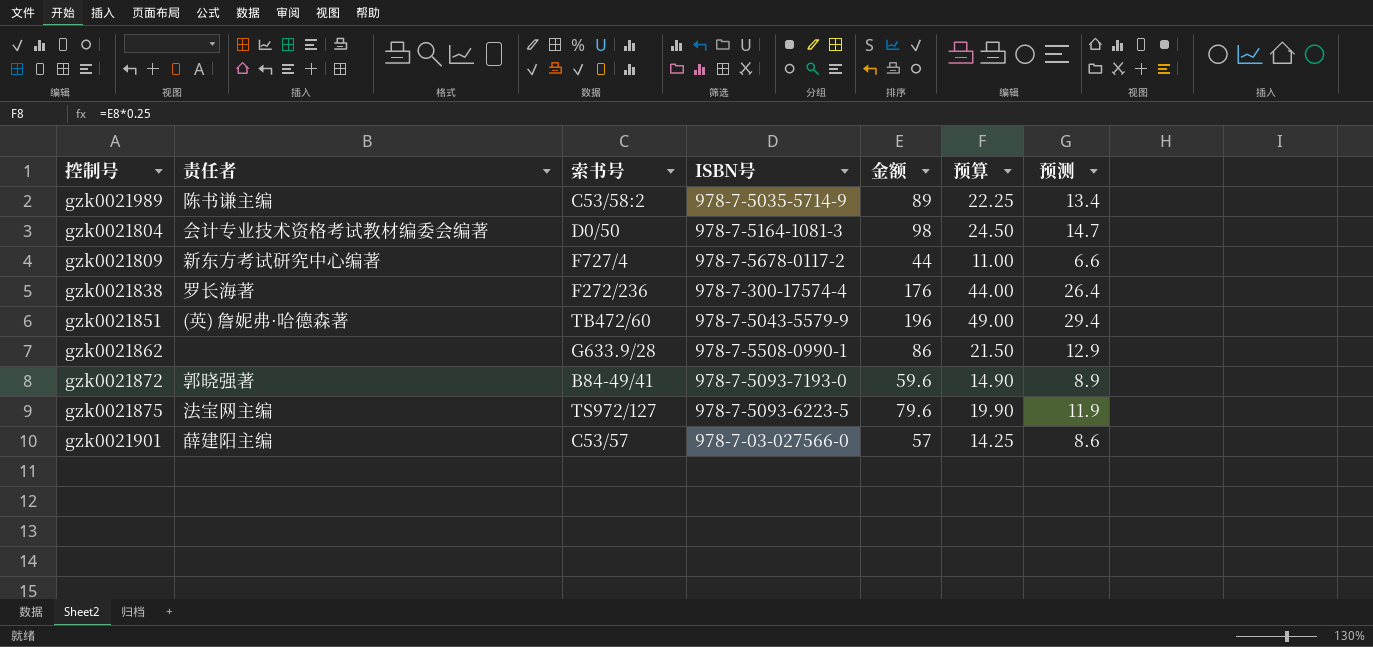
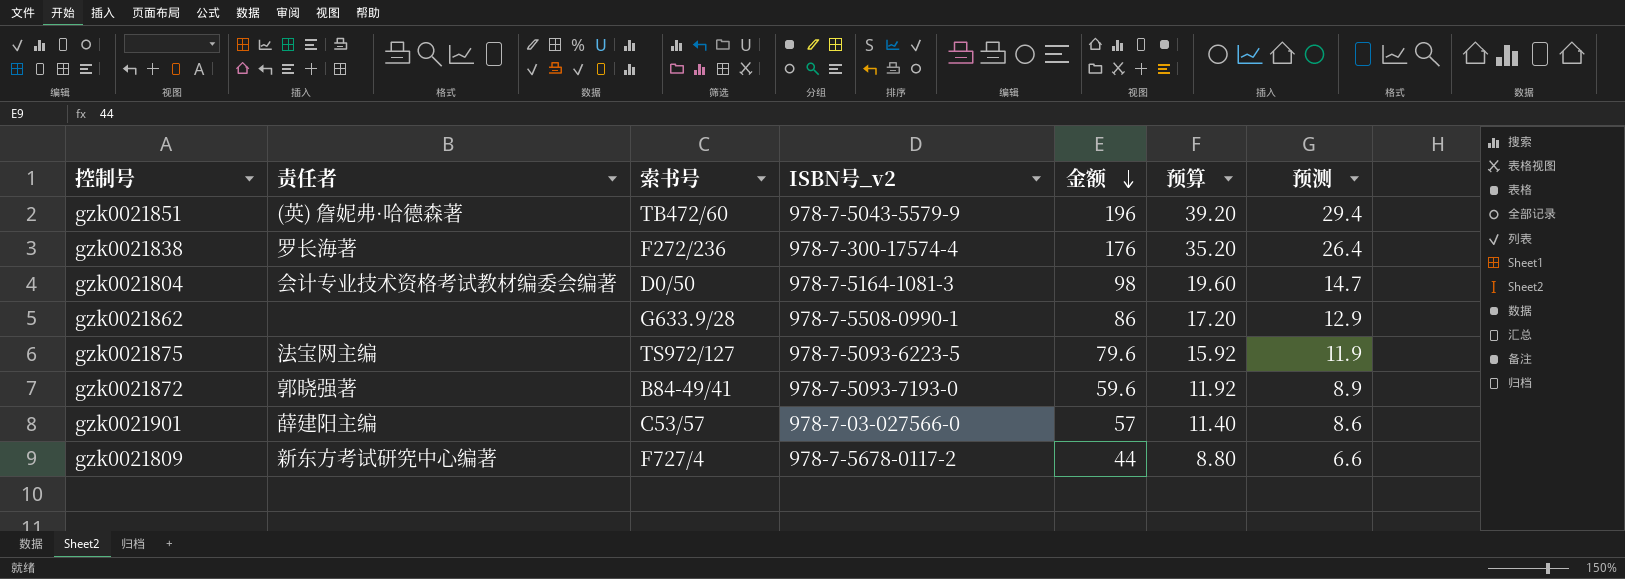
row order: none -> 金额 descending
column name: ISBN号 -> ISBN号_v2
column 预算 | formula: [金额] * 0.25 -> [金额] * 0.2
row gzk0021989: 陈书谦主编 | C53/58:2 | 978-7-5035-5714-9 | 89 | 22.25 | 13.4 -> none

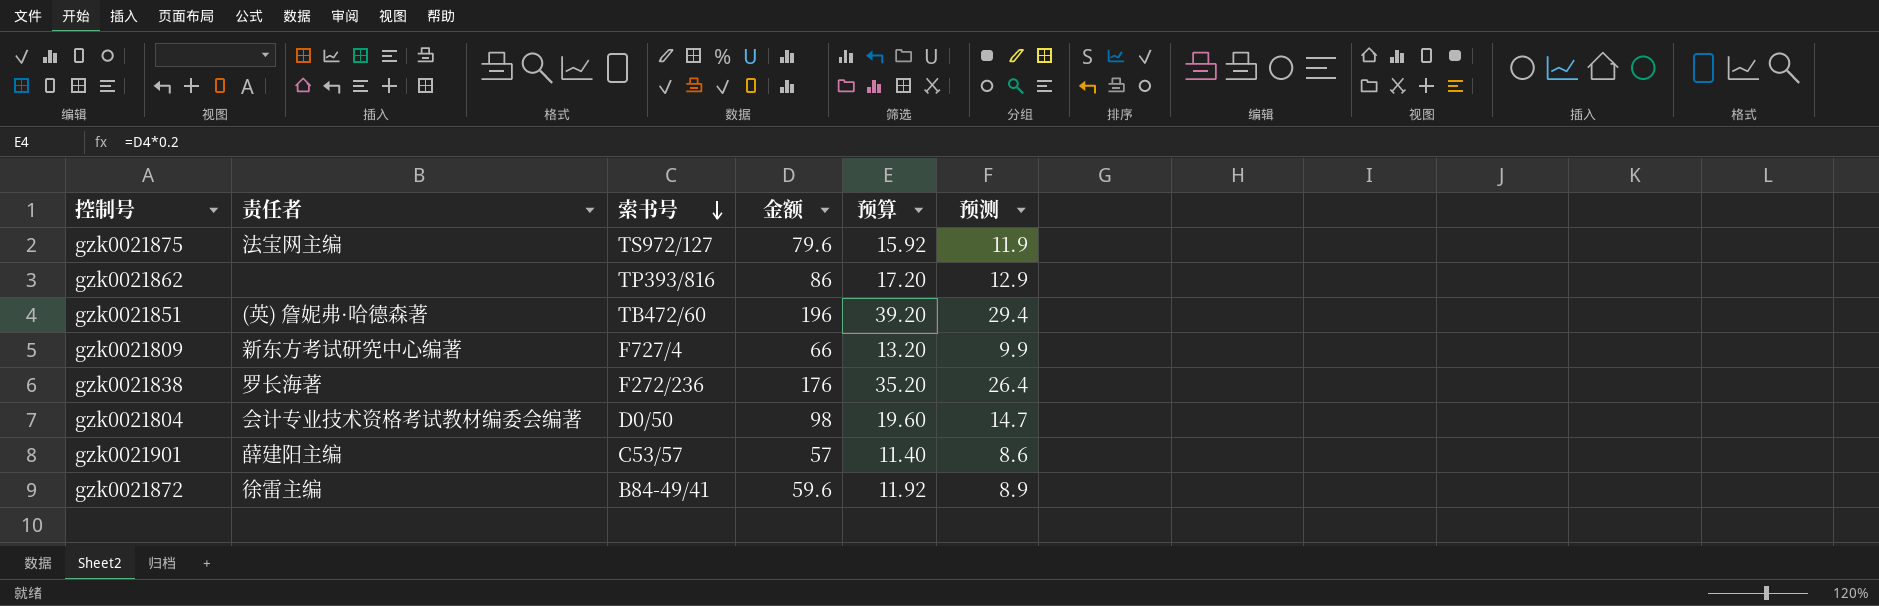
row order: 金额 descending -> 索书号 descending
column ISBN号_v2 | position: 4 -> none
gzk0021862 | 索书号: G633.9/28 -> TP393/816
gzk0021809 | 金额: 44 -> 66
gzk0021809 | 预算: 8.80 -> 13.20
gzk0021809 | 预测: 6.6 -> 9.9
gzk0021872 | 责任者: 郭晓强著 -> 徐雷主编

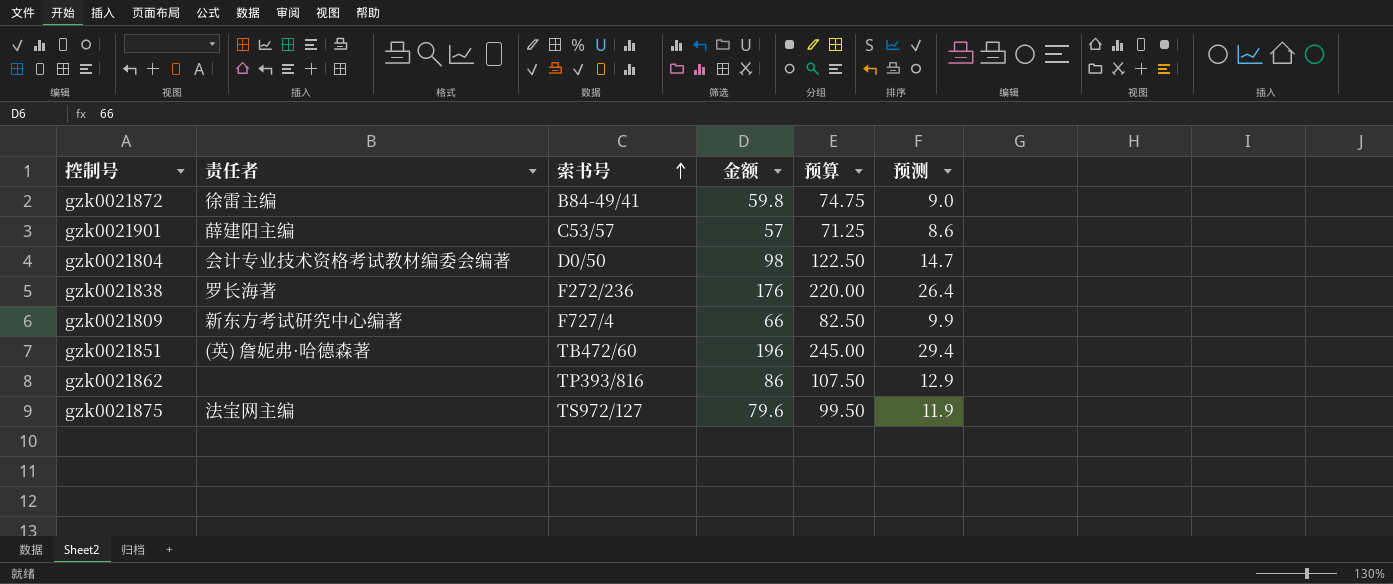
row order: 索书号 descending -> 索书号 ascending
column 预算 | formula: [金额] * 0.2 -> [金额] * 1.25
gzk0021872 | 金额: 59.6 -> 59.8
gzk0021872 | 预测: 8.9 -> 9.0

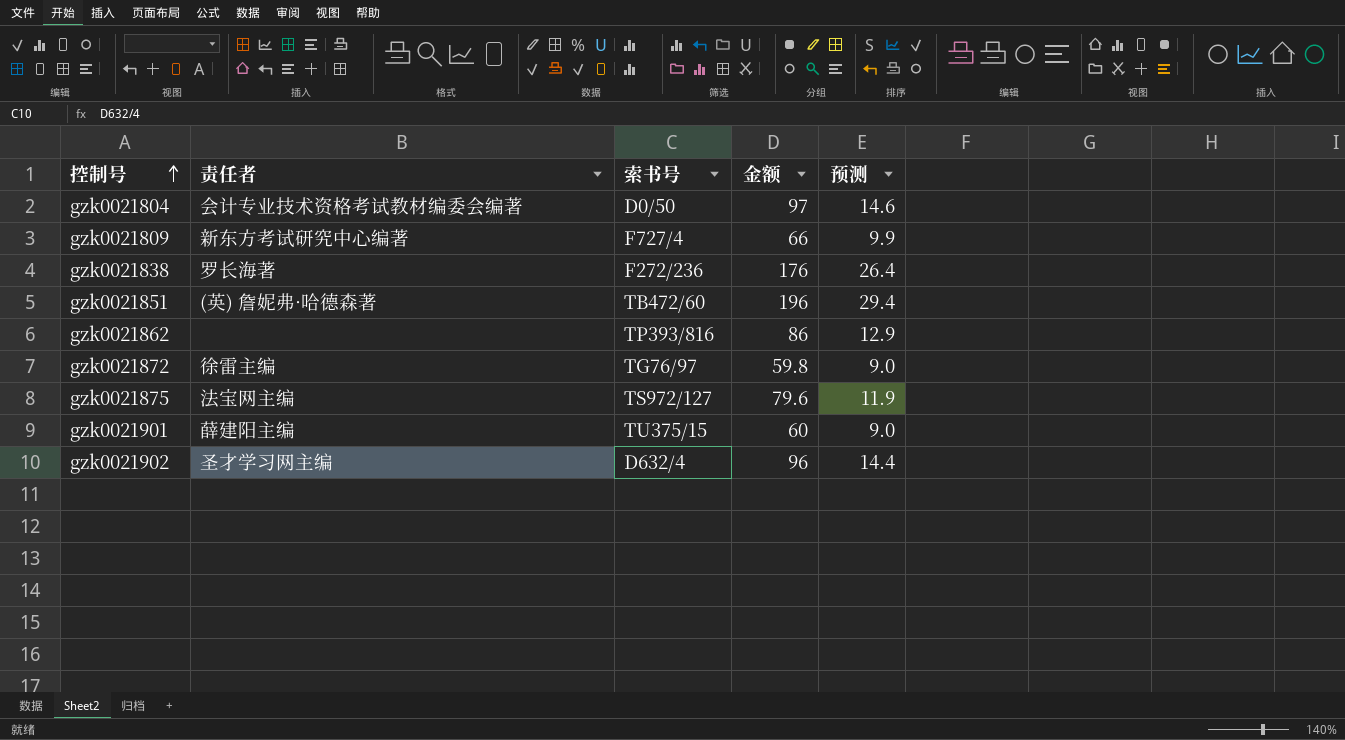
row order: 索书号 ascending -> 控制号 ascending
column 预算 | formula: [金额] * 1.25 -> none
gzk0021804 | 金额: 98 -> 97
gzk0021804 | 预测: 14.7 -> 14.6
gzk0021872 | 索书号: B84-49/41 -> TG76/97
gzk0021901 | 索书号: C53/57 -> TU375/15
gzk0021901 | 金额: 57 -> 60
gzk0021901 | 预测: 8.6 -> 9.0
row gzk0021902: none -> 圣才学习网主编 | D632/4 | 96 | 14.4

